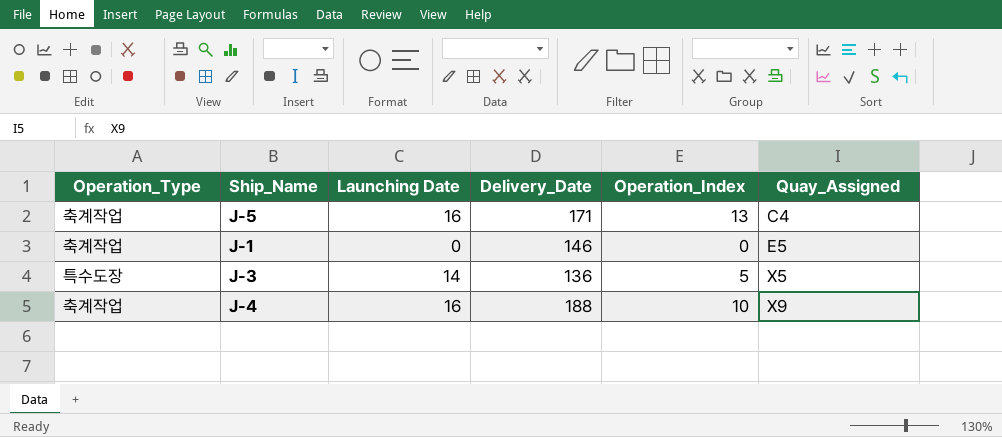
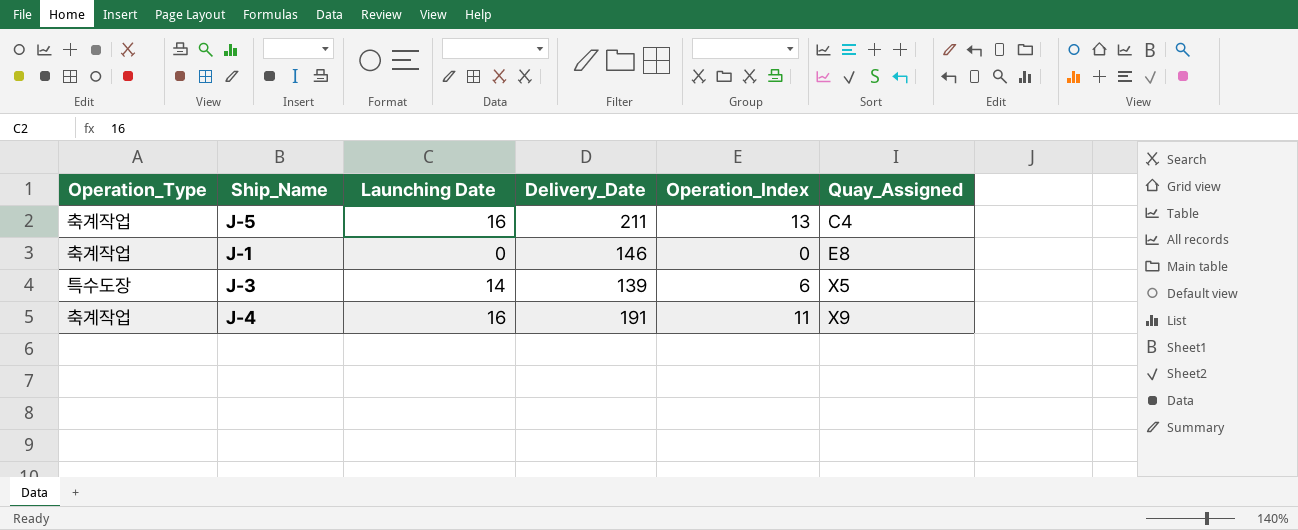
J-5 | Delivery_Date: 171 -> 211
J-1 | Quay_Assigned: E5 -> E8
J-3 | Delivery_Date: 136 -> 139
J-3 | Operation_Index: 5 -> 6
J-4 | Delivery_Date: 188 -> 191
J-4 | Operation_Index: 10 -> 11

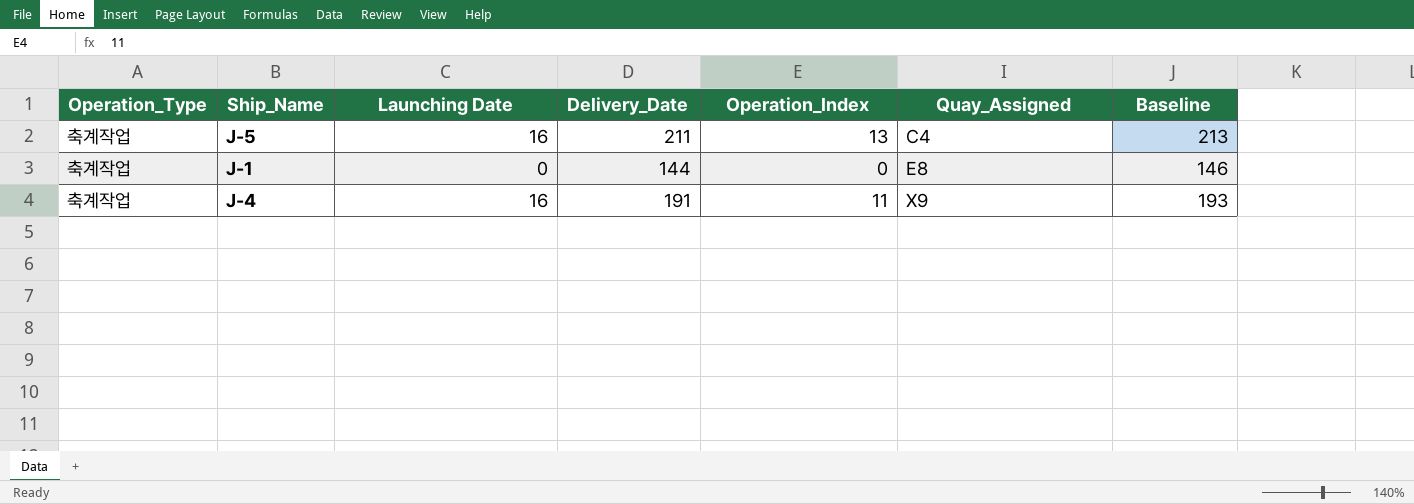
column Baseline | formula: none -> [Delivery_Date] + 2
row J-3: 특수도장 | 14 | 139 | 6 | X5 -> none
J-1 | Delivery_Date: 146 -> 144

